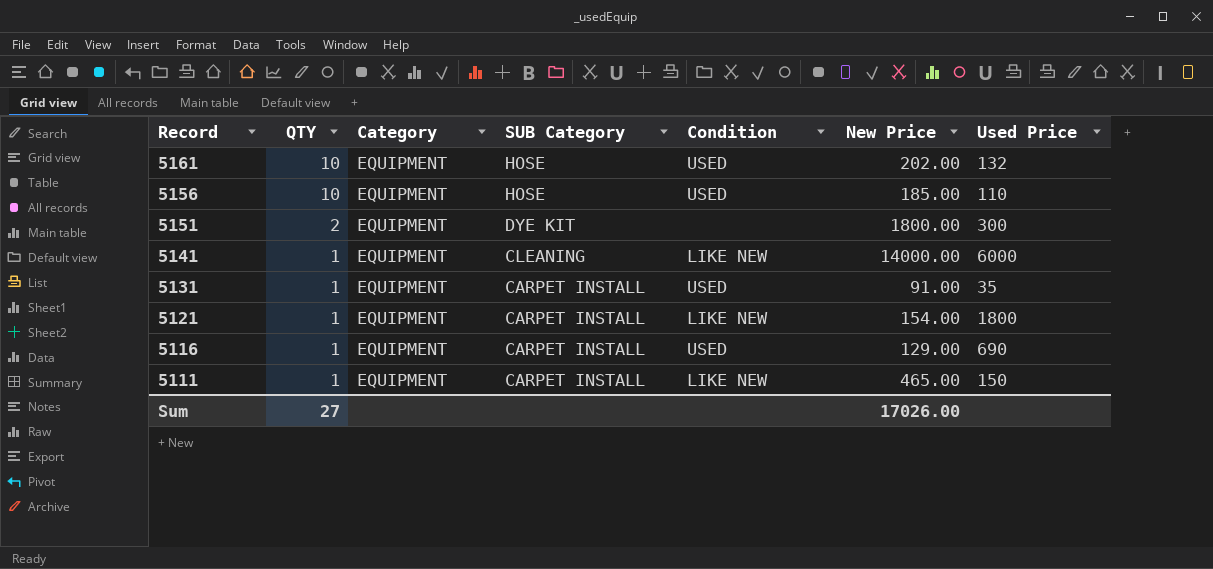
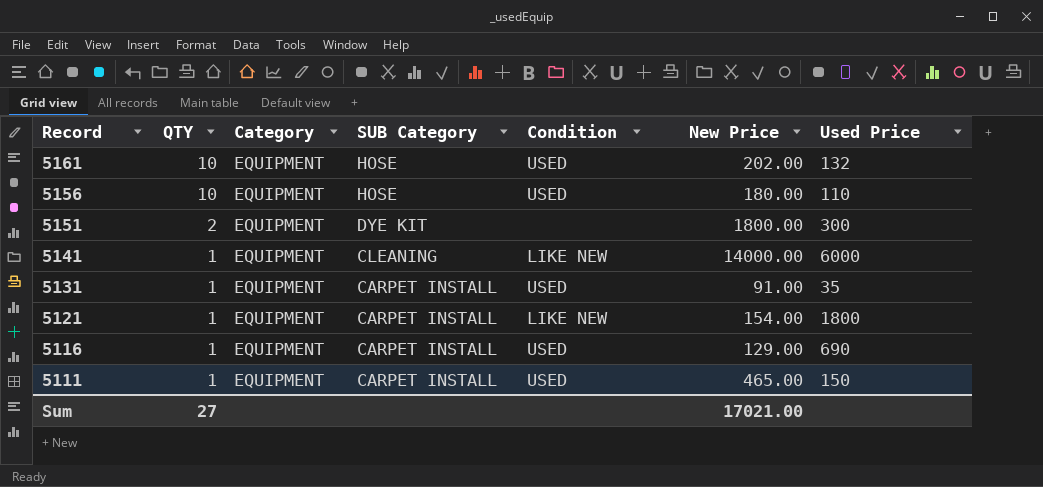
5156 | New Price: 185.00 -> 180.00
5111 | Condition: LIKE NEW -> USED
Sum | New Price: 17026.00 -> 17021.00

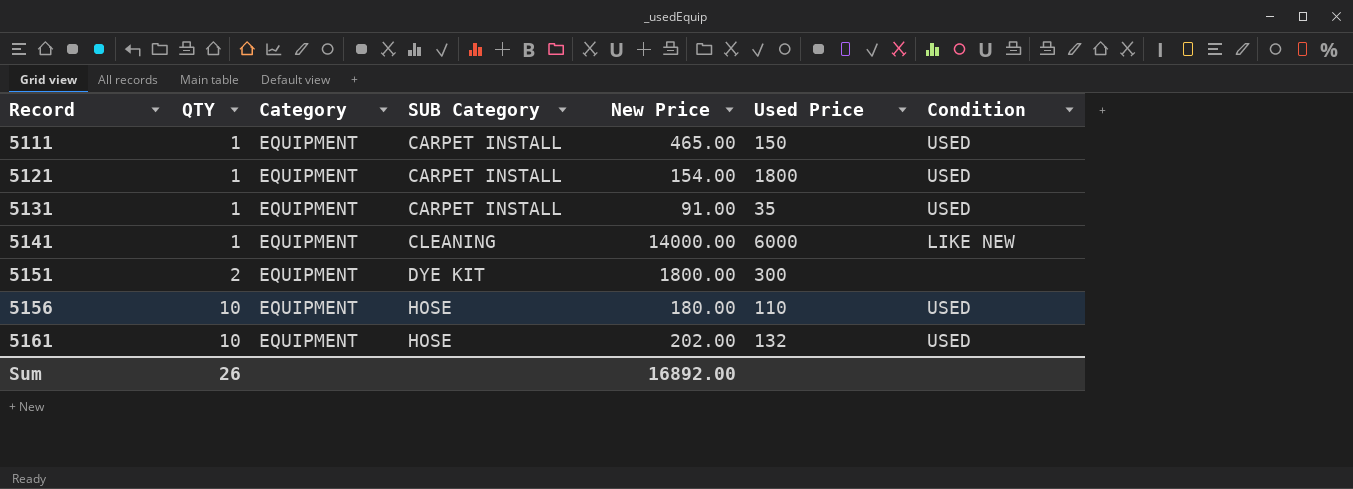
row order: Record descending -> Record ascending
column Condition | position: 5 -> 7
row 5116: 1 | EQUIPMENT | CARPET INSTALL | USED | 129.00 | 690 -> none
5121 | Condition: LIKE NEW -> USED
Sum | QTY: 27 -> 26
Sum | New Price: 17021.00 -> 16892.00

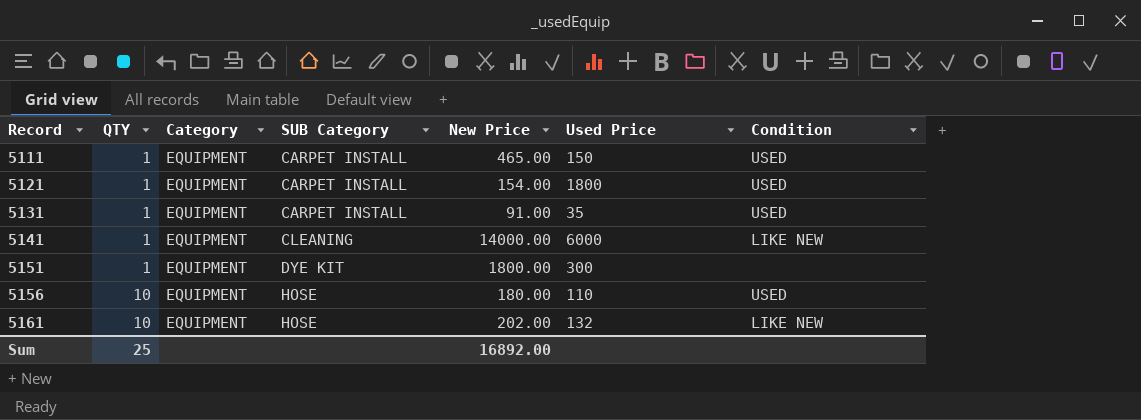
5151 | QTY: 2 -> 1
5161 | Condition: USED -> LIKE NEW
Sum | QTY: 26 -> 25

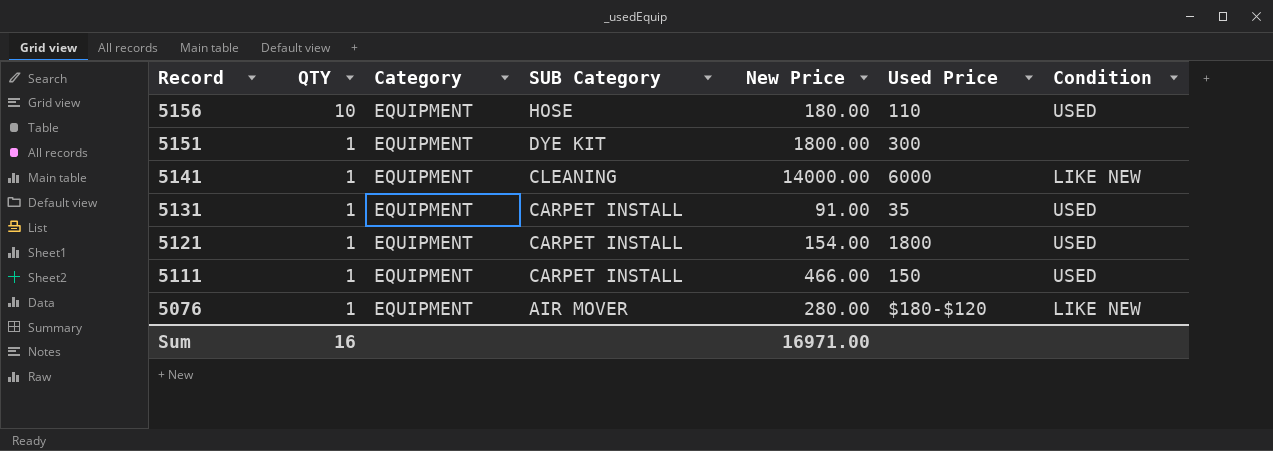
row order: Record ascending -> Record descending
row 5161: 10 | EQUIPMENT | HOSE | 202.00 | 132 | LIKE NEW -> none
5111 | New Price: 465.00 -> 466.00
row 5076: none -> 1 | EQUIPMENT | AIR MOVER | 280.00 | $180-$120 | LIKE NEW
Sum | QTY: 25 -> 16
Sum | New Price: 16892.00 -> 16971.00

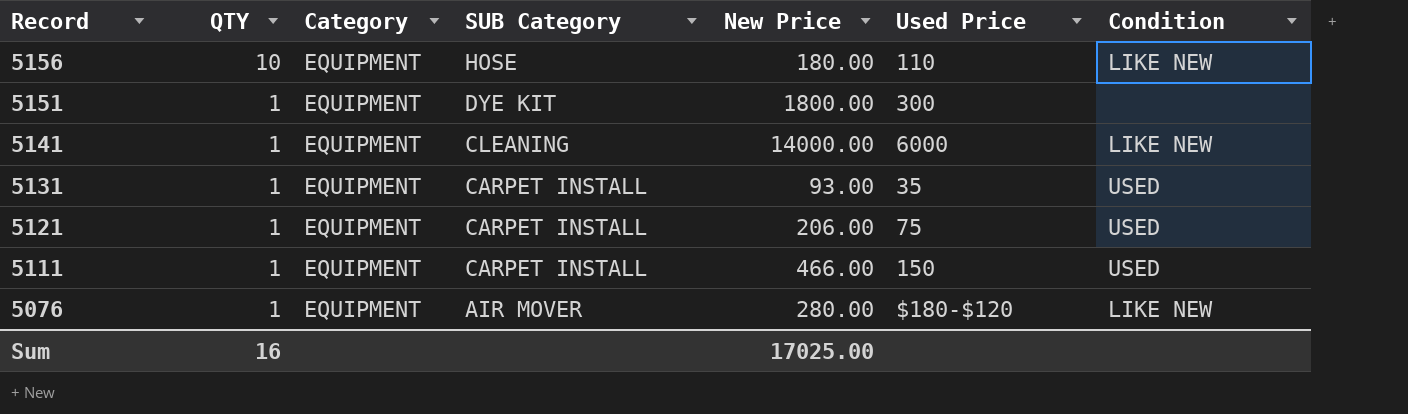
5156 | Condition: USED -> LIKE NEW
5131 | New Price: 91.00 -> 93.00
5121 | New Price: 154.00 -> 206.00
5121 | Used Price: 1800 -> 75
Sum | New Price: 16971.00 -> 17025.00

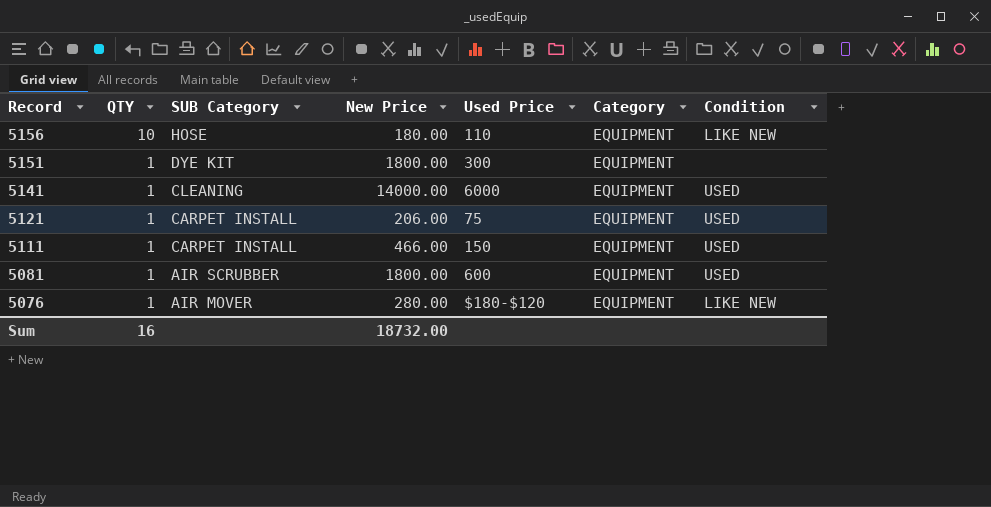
column Category | position: 3 -> 6
row 5131: 1 | EQUIPMENT | CARPET INSTALL | 93.00 | 35 | USED -> none
5141 | Condition: LIKE NEW -> USED
row 5081: none -> 1 | AIR SCRUBBER | 1800.00 | 600 | EQUIPMENT | USED
Sum | New Price: 17025.00 -> 18732.00

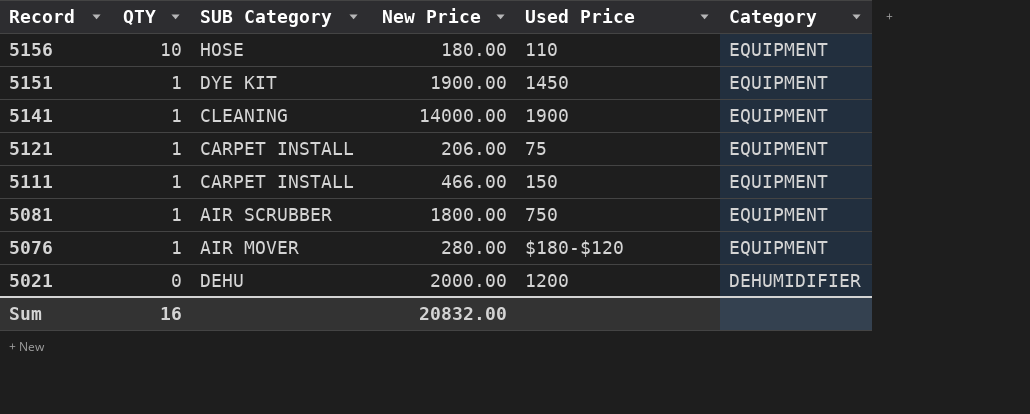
column Condition | position: 7 -> none
5151 | New Price: 1800.00 -> 1900.00
5151 | Used Price: 300 -> 1450
5141 | Used Price: 6000 -> 1900
5081 | Used Price: 600 -> 750
row 5021: none -> 0 | DEHU | 2000.00 | 1200 | DEHUMIDIFIER
Sum | New Price: 18732.00 -> 20832.00

